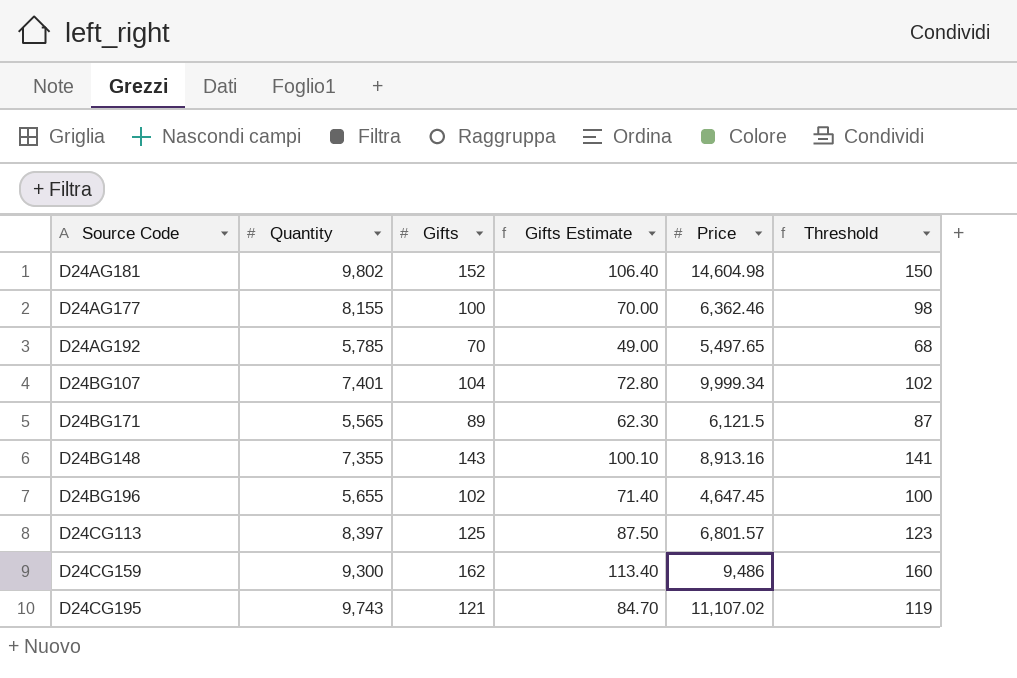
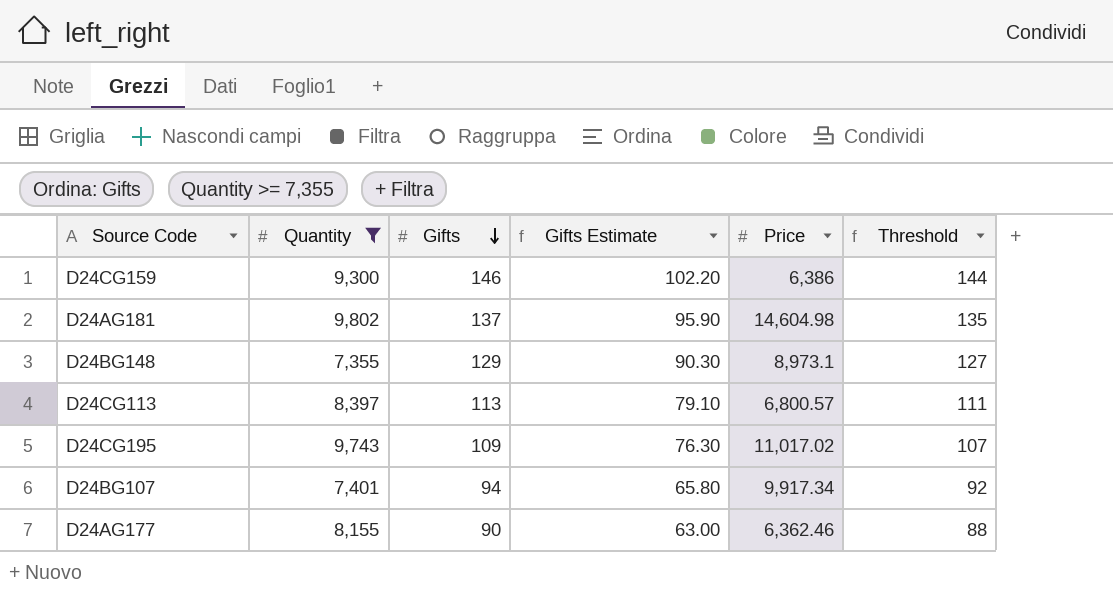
filter: none -> Quantity >= 7,355
row order: none -> Gifts descending
D24CG159 | Gifts: 162 -> 146
D24CG159 | Gifts Estimate: 113.40 -> 102.20
D24CG159 | Price: 9,486 -> 6,386
D24CG159 | Threshold: 160 -> 144
D24AG181 | Gifts: 152 -> 137
D24AG181 | Gifts Estimate: 106.40 -> 95.90
D24AG181 | Threshold: 150 -> 135
D24BG148 | Gifts: 143 -> 129
D24BG148 | Gifts Estimate: 100.10 -> 90.30
D24BG148 | Price: 8,913.16 -> 8,973.1
D24BG148 | Threshold: 141 -> 127
D24CG113 | Gifts: 125 -> 113
D24CG113 | Gifts Estimate: 87.50 -> 79.10
D24CG113 | Price: 6,801.57 -> 6,800.57
D24CG113 | Threshold: 123 -> 111
D24CG195 | Gifts: 121 -> 109
D24CG195 | Gifts Estimate: 84.70 -> 76.30
D24CG195 | Price: 11,107.02 -> 11,017.02
D24CG195 | Threshold: 119 -> 107
D24BG107 | Gifts: 104 -> 94
D24BG107 | Gifts Estimate: 72.80 -> 65.80
D24BG107 | Price: 9,999.34 -> 9,917.34
D24BG107 | Threshold: 102 -> 92
D24AG177 | Gifts: 100 -> 90
D24AG177 | Gifts Estimate: 70.00 -> 63.00
D24AG177 | Threshold: 98 -> 88

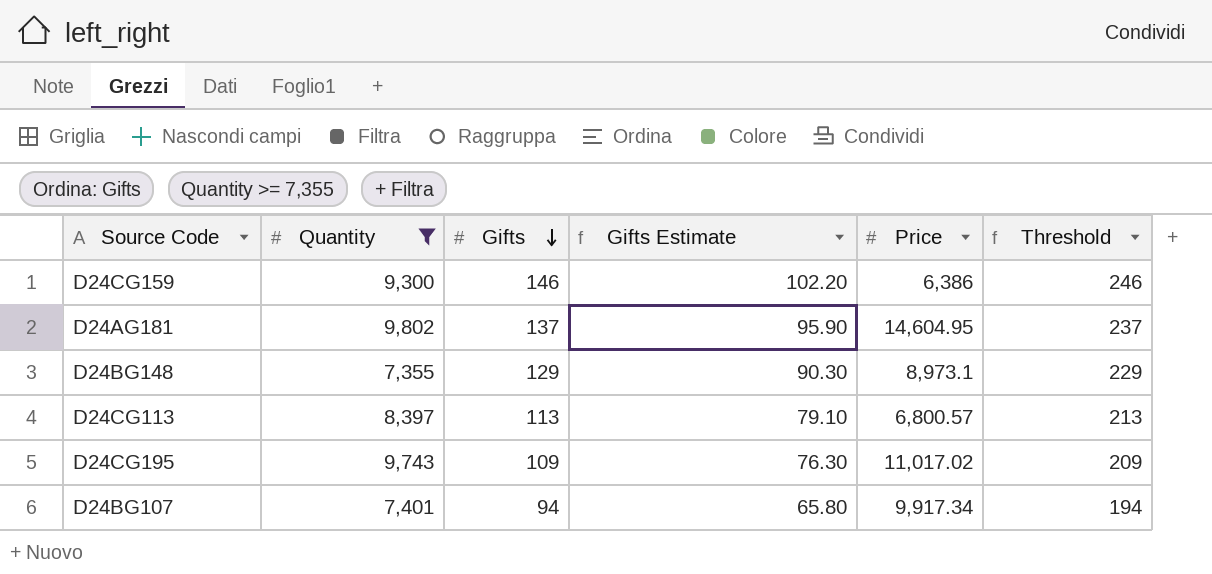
column Threshold | formula: [Gifts] - 2 -> [Gifts] + 100
row D24AG177: 8,155 | 90 | 63.00 | 6,362.46 | 88 -> none
D24AG181 | Price: 14,604.98 -> 14,604.95

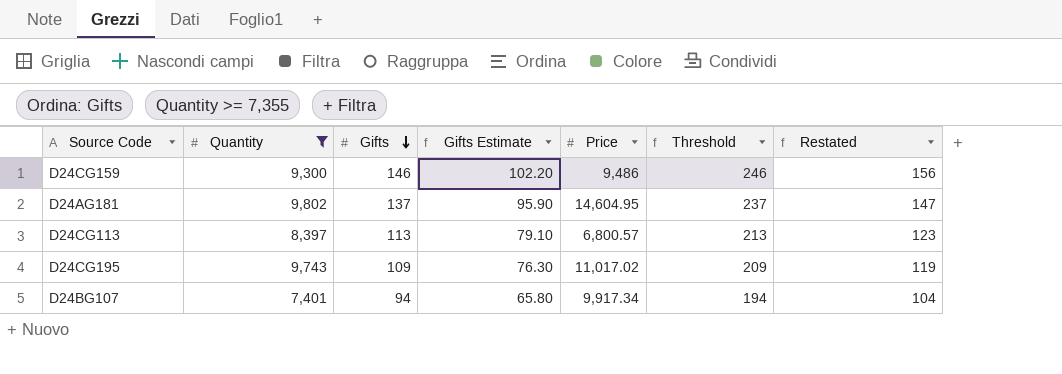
column Restated | formula: none -> [Gifts] + 10
row D24BG148: 7,355 | 129 | 90.30 | 8,973.1 | 229 -> none
D24CG159 | Price: 6,386 -> 9,486

